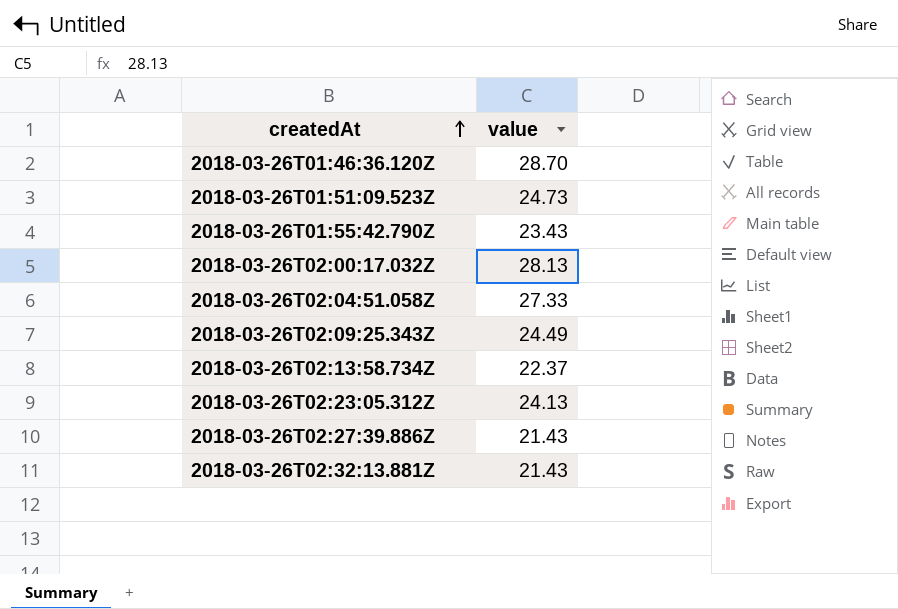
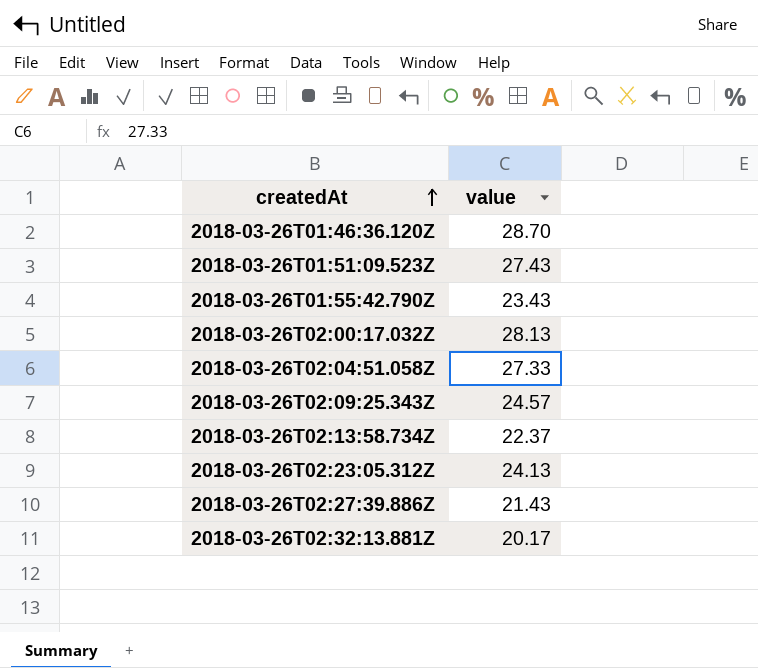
2018-03-26T01:51:09.523Z | value: 24.73 -> 27.43
2018-03-26T02:09:25.343Z | value: 24.49 -> 24.57
2018-03-26T02:32:13.881Z | value: 21.43 -> 20.17

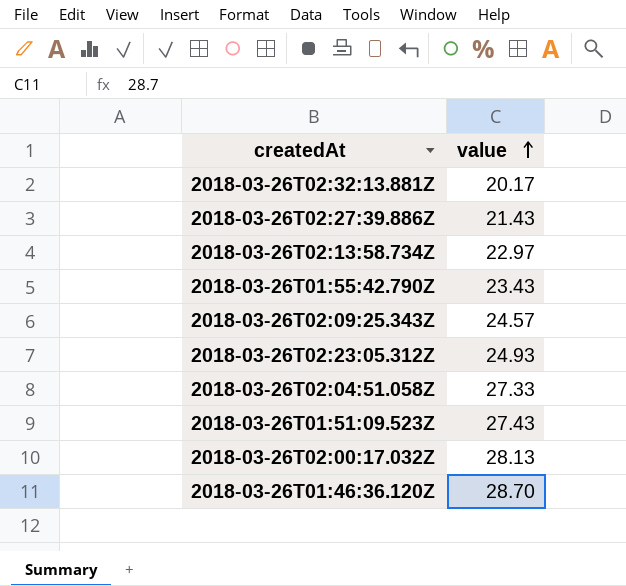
row order: createdAt ascending -> value ascending
2018-03-26T02:13:58.734Z | value: 22.37 -> 22.97
2018-03-26T02:23:05.312Z | value: 24.13 -> 24.93

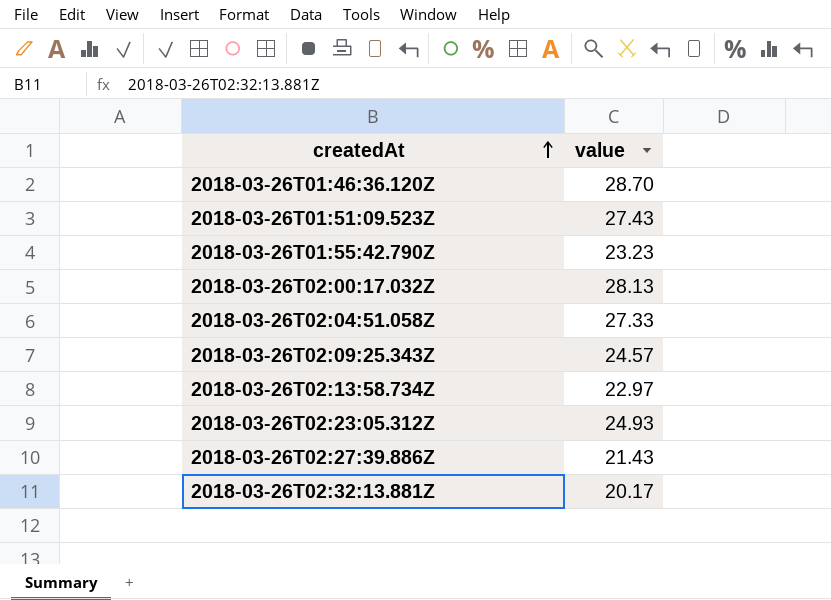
row order: value ascending -> createdAt ascending
2018-03-26T01:55:42.790Z | value: 23.43 -> 23.23

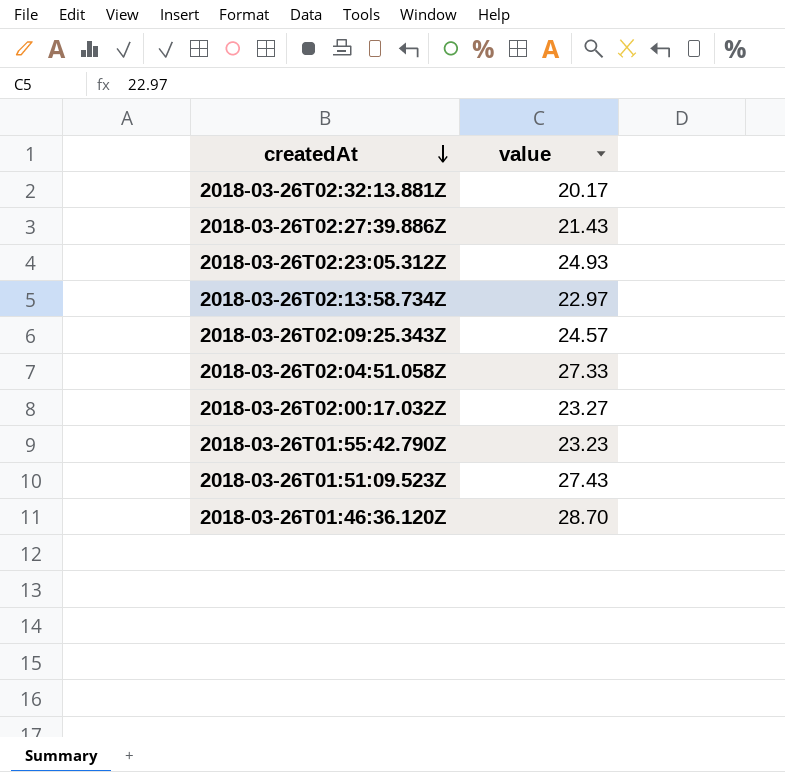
row order: createdAt ascending -> createdAt descending
2018-03-26T02:00:17.032Z | value: 28.13 -> 23.27

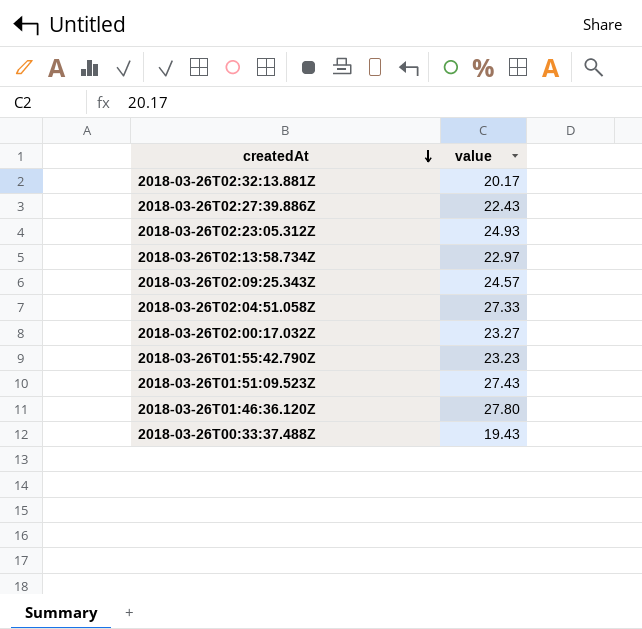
2018-03-26T02:27:39.886Z | value: 21.43 -> 22.43
2018-03-26T01:46:36.120Z | value: 28.70 -> 27.80
row 2018-03-26T00:33:37.488Z: none -> 19.43

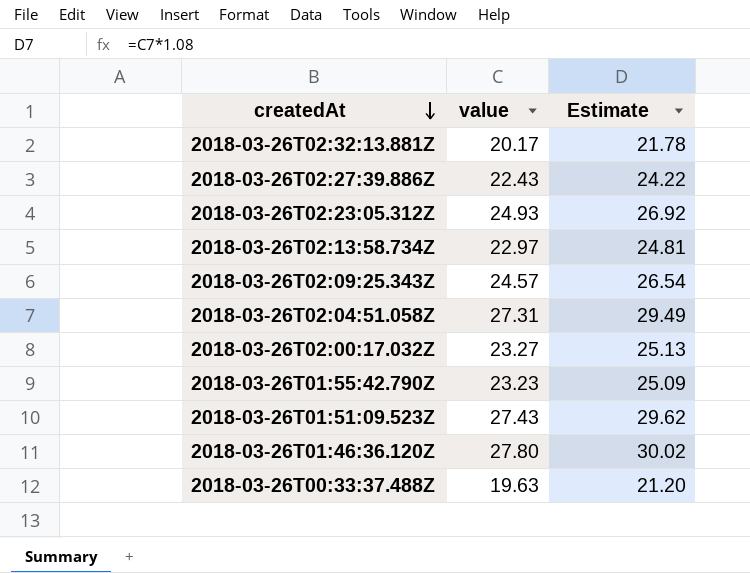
column Estimate | formula: none -> [value] * 1.08
2018-03-26T02:04:51.058Z | value: 27.33 -> 27.31
2018-03-26T00:33:37.488Z | value: 19.43 -> 19.63

